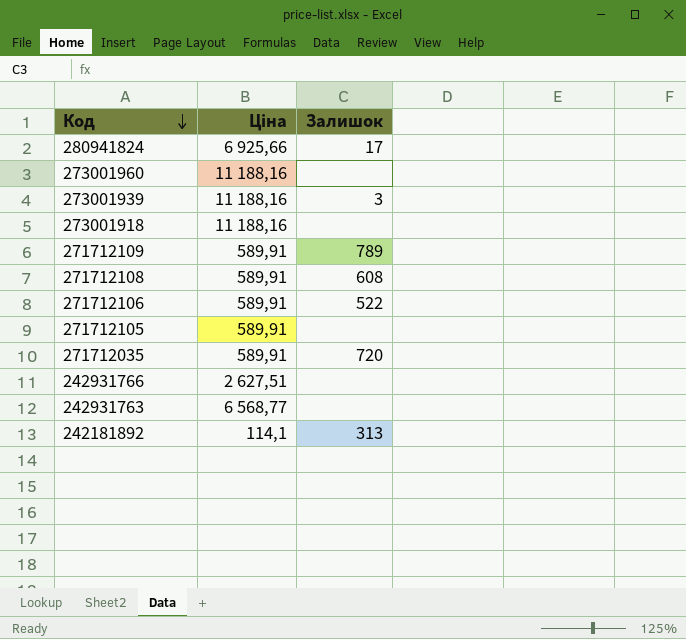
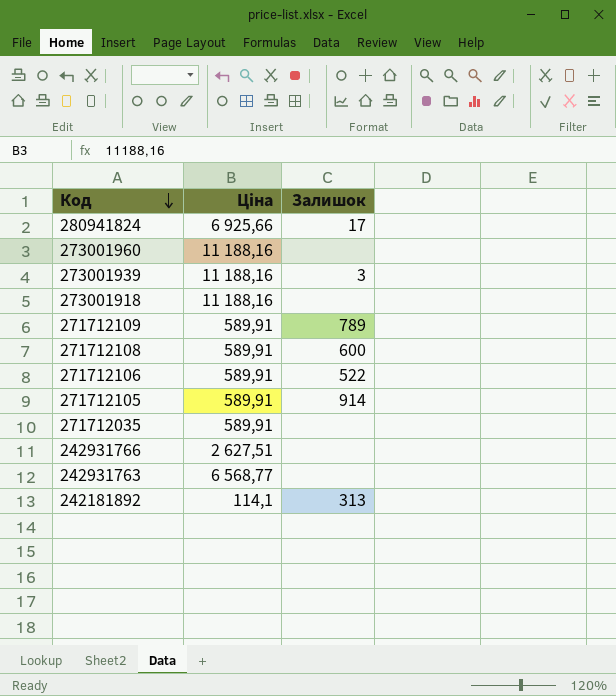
271712108 | Залишок: 608 -> 600
271712105 | Залишок: none -> 914
271712035 | Залишок: 720 -> none

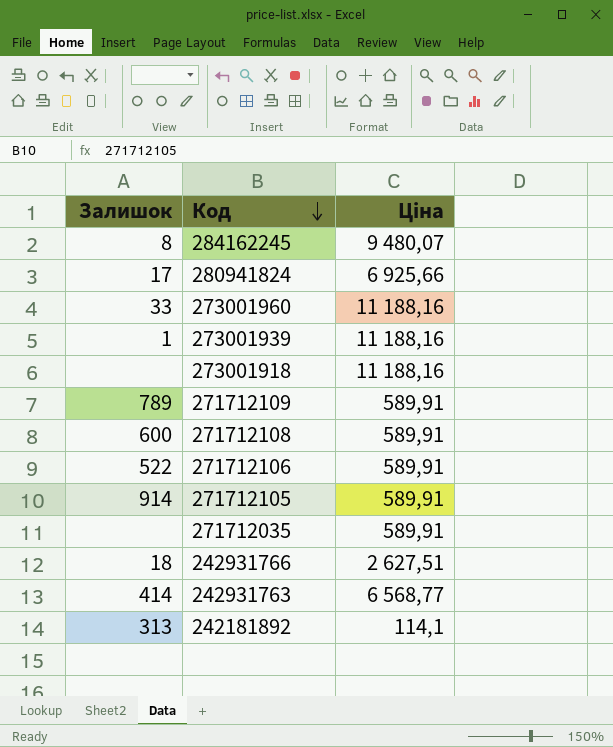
column Залишок | position: 3 -> 1
row 284162245: none -> 8 | 9 480,07
273001960 | Залишок: none -> 33
273001939 | Залишок: 3 -> 1
242931766 | Залишок: none -> 18
242931763 | Залишок: none -> 414

